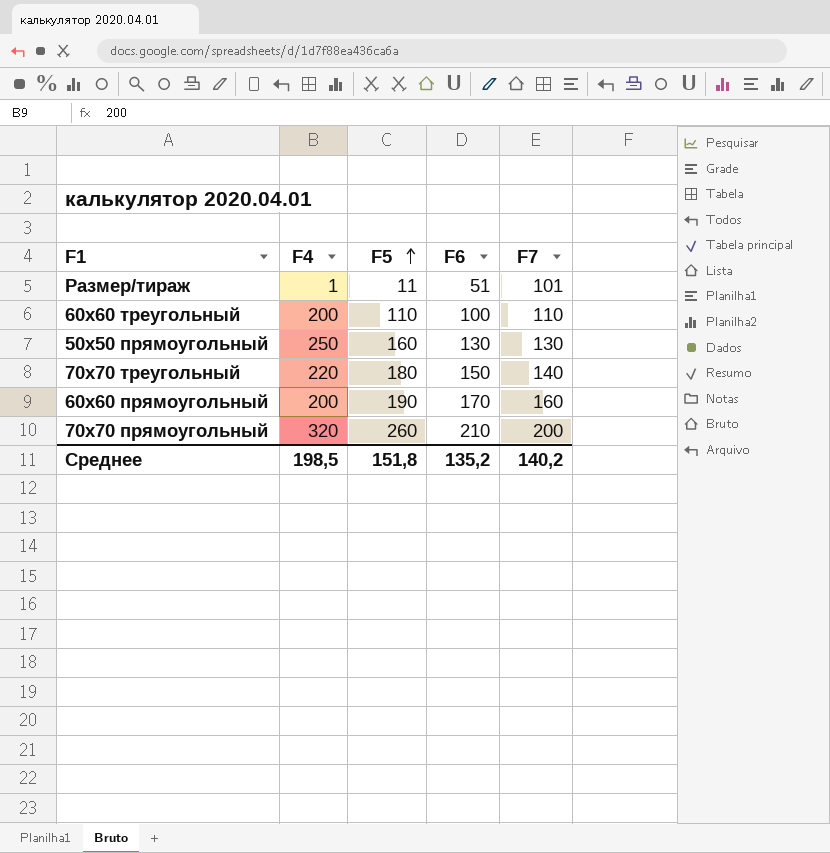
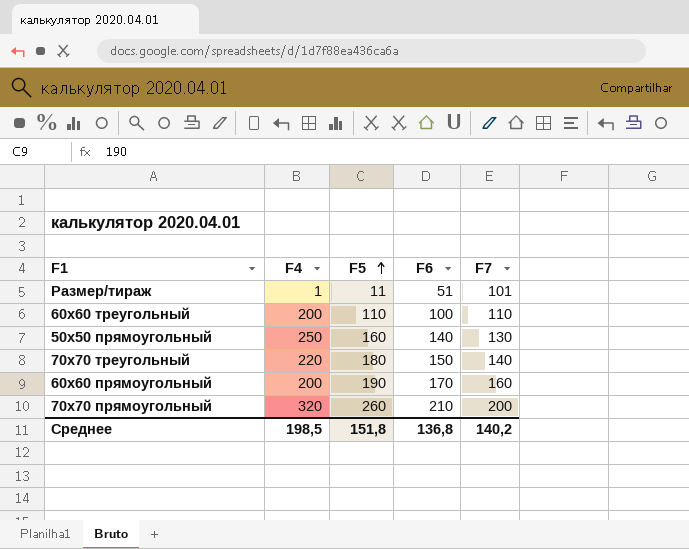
50х50 прямоугольный | F6: 130 -> 140
Среднее | F6: 135,2 -> 136,8

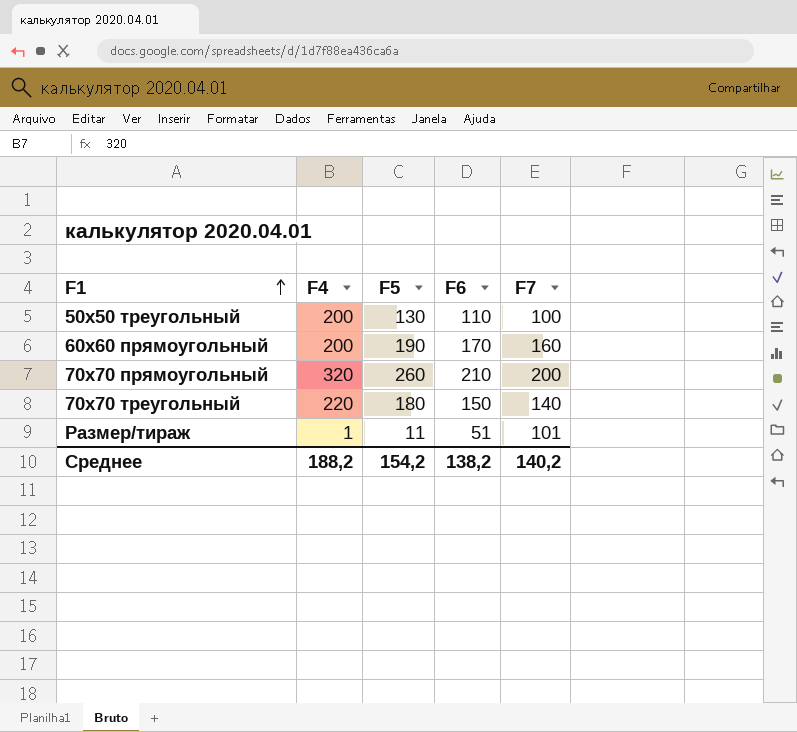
row order: F5 ascending -> F1 ascending
row 60х60 треугольный: 200 | 110 | 100 | 110 -> none
row 50х50 прямоугольный: 250 | 160 | 140 | 130 -> none
row 50х50 треугольный: none -> 200 | 130 | 110 | 100
Среднее | F4: 198,5 -> 188,2
Среднее | F5: 151,8 -> 154,2
Среднее | F6: 136,8 -> 138,2

